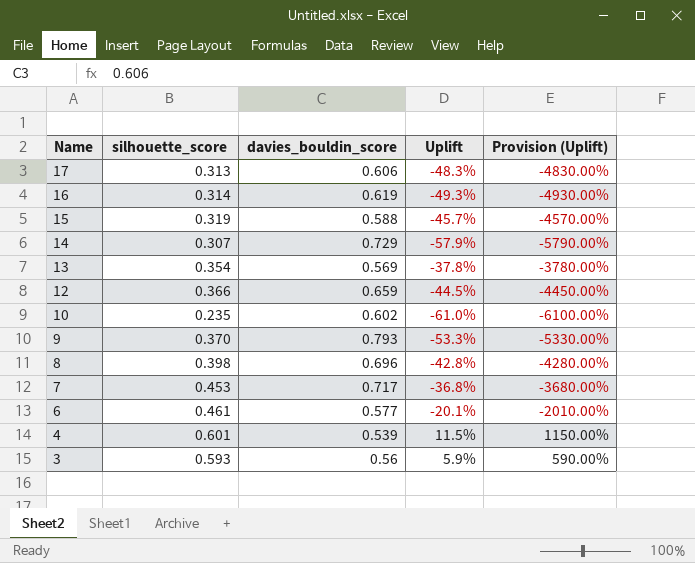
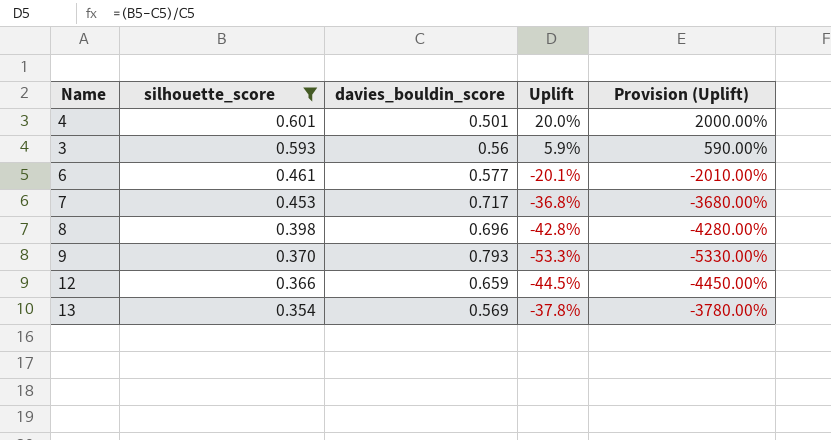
filter: none -> silhouette_score >= 0.354
row order: Name descending -> silhouette_score descending
4 | davies_bouldin_score: 0.539 -> 0.501
4 | Uplift: 11.5% -> 20.0%
4 | Provision (Uplift): 1150.00% -> 2000.00%

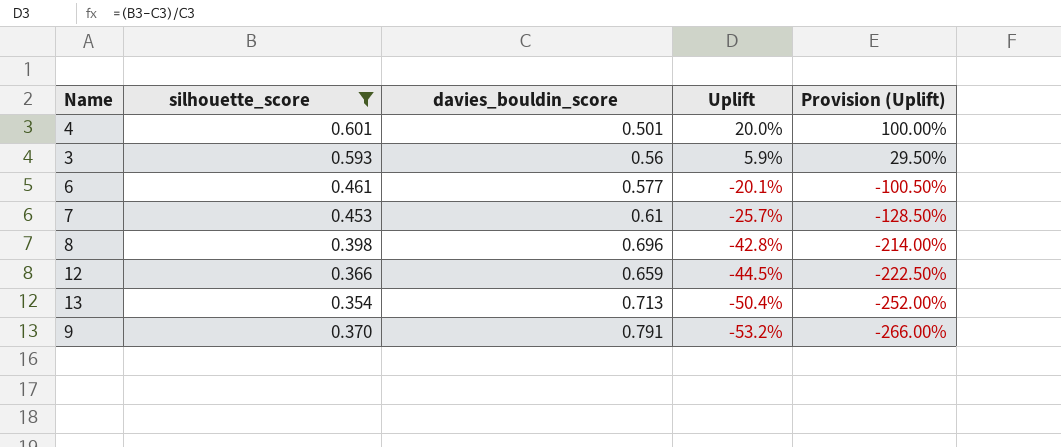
row order: silhouette_score descending -> Uplift descending
column Provision (Uplift) | formula: [Uplift] * 100 -> [Uplift] * 5
7 | davies_bouldin_score: 0.717 -> 0.61
7 | Uplift: -36.8% -> -25.7%
13 | davies_bouldin_score: 0.569 -> 0.713
13 | Uplift: -37.8% -> -50.4%
9 | davies_bouldin_score: 0.793 -> 0.791
9 | Uplift: -53.3% -> -53.2%

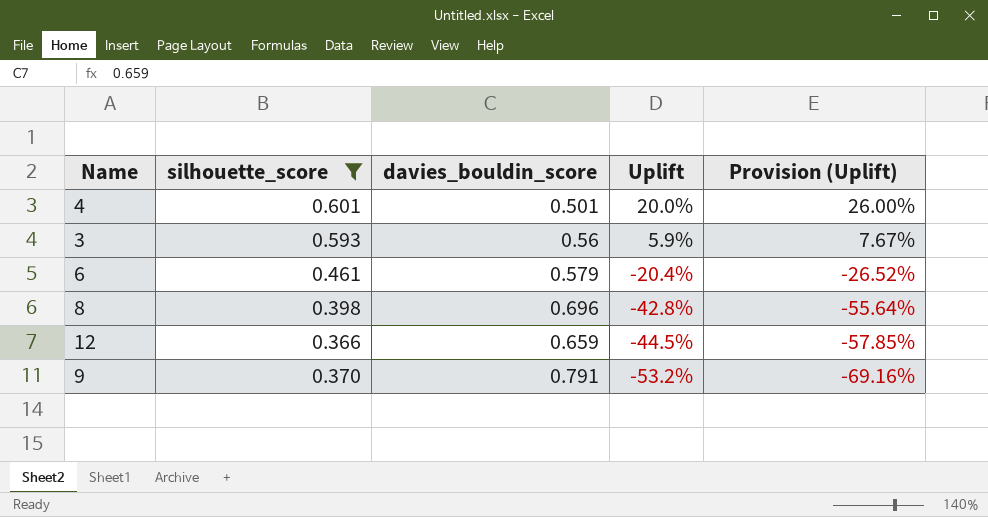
column Provision (Uplift) | formula: [Uplift] * 5 -> [Uplift] * 1.3
row 7: 0.453 | 0.61 | -25.7% | -128.50% -> none
row 13: 0.354 | 0.713 | -50.4% | -252.00% -> none
6 | davies_bouldin_score: 0.577 -> 0.579
6 | Uplift: -20.1% -> -20.4%

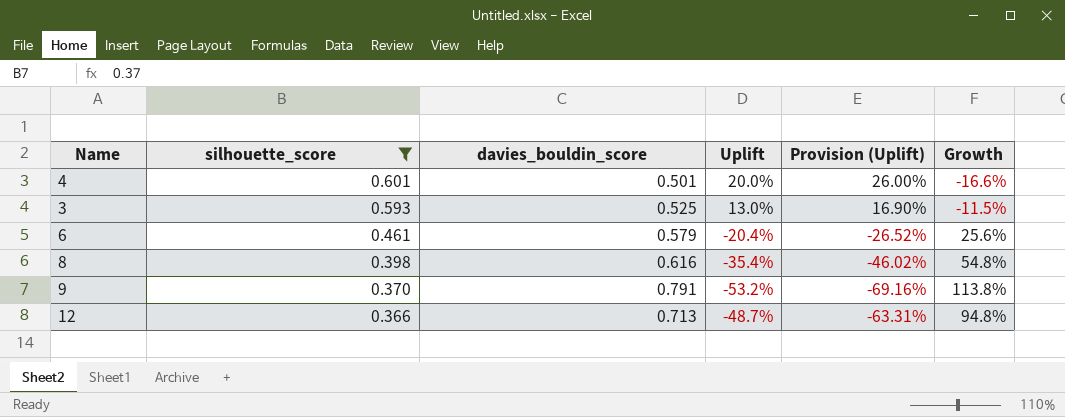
row order: Uplift descending -> silhouette_score descending
column Growth | formula: none -> ([davies_bouldin_score] - [silhouette_score]) / [silhouette_score]
3 | davies_bouldin_score: 0.56 -> 0.525
3 | Uplift: 5.9% -> 13.0%
3 | Provision (Uplift): 7.67% -> 16.90%
8 | davies_bouldin_score: 0.696 -> 0.616
8 | Uplift: -42.8% -> -35.4%
8 | Provision (Uplift): -55.64% -> -46.02%
12 | davies_bouldin_score: 0.659 -> 0.713
12 | Uplift: -44.5% -> -48.7%
12 | Provision (Uplift): -57.85% -> -63.31%

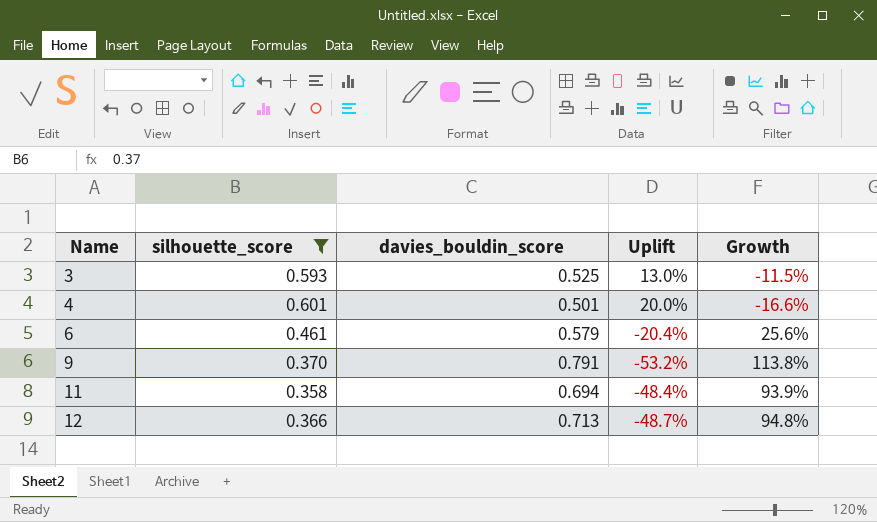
row order: silhouette_score descending -> Name ascending
column Provision (Uplift) | formula: [Uplift] * 1.3 -> none
row 8: 0.398 | 0.616 | -35.4% | -46.02% | 54.8% -> none
row 11: none -> 0.358 | 0.694 | -48.4% | 93.9%

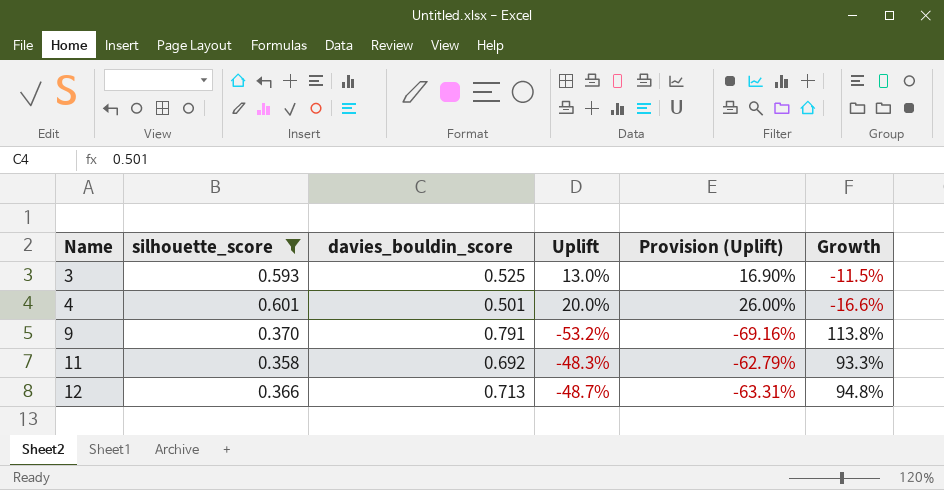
column Provision (Uplift) | formula: none -> [Uplift] * 1.3
row 6: 0.461 | 0.579 | -20.4% | 25.6% -> none
11 | davies_bouldin_score: 0.694 -> 0.692
11 | Uplift: -48.4% -> -48.3%
11 | Growth: 93.9% -> 93.3%

